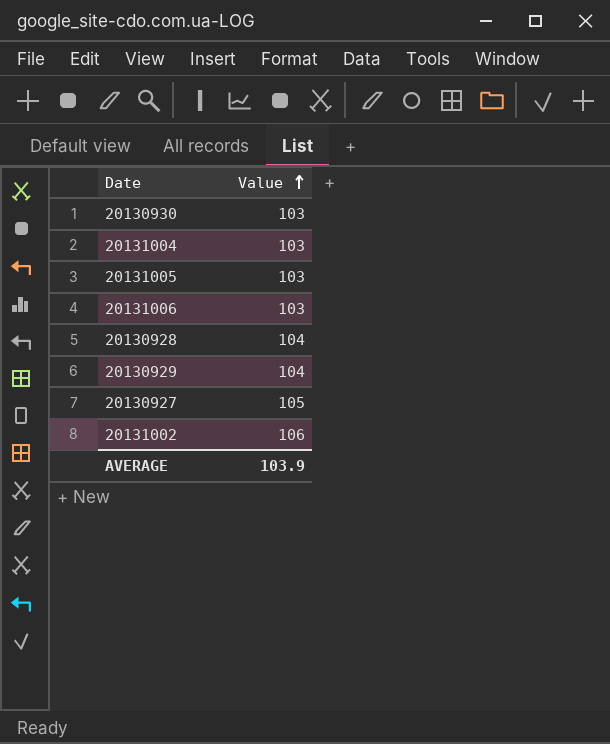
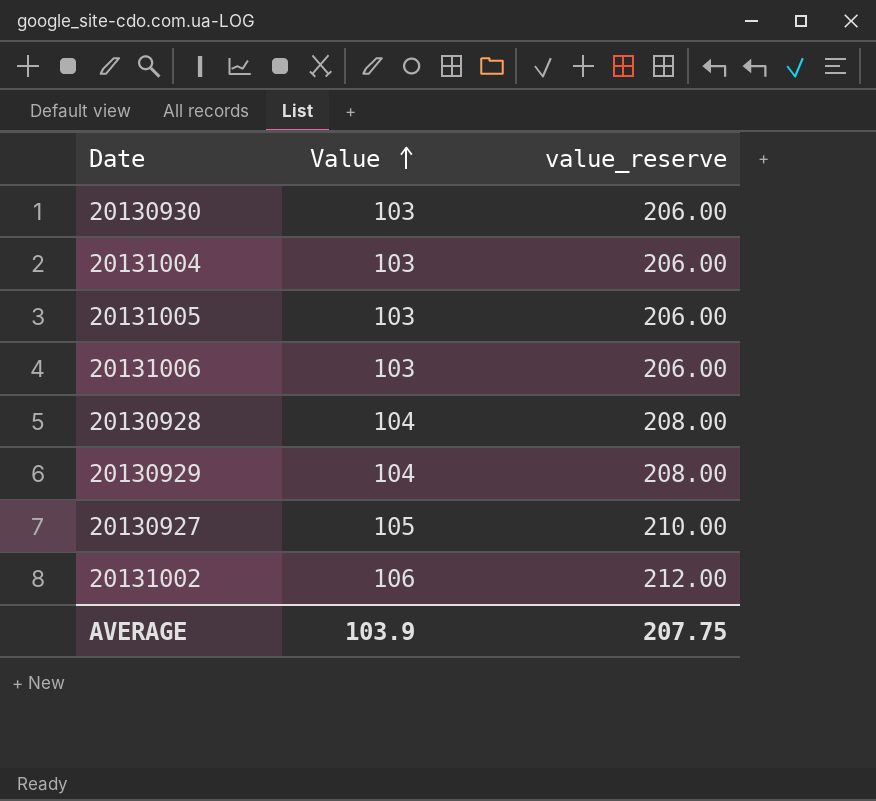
column value_reserve | formula: none -> [Value] * 2

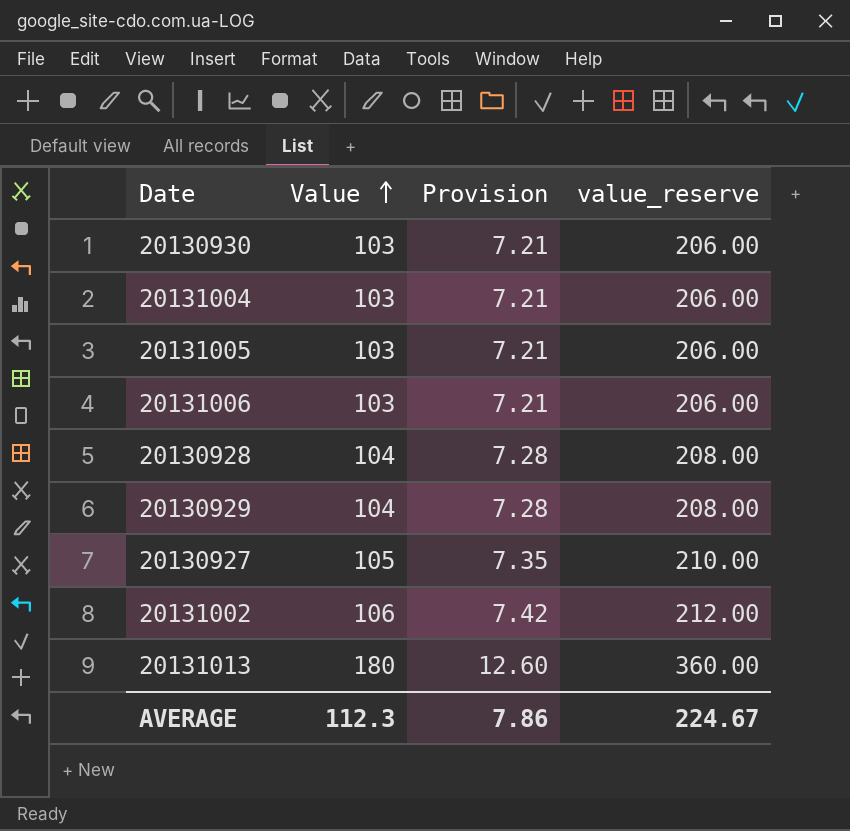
column Provision | formula: none -> [Value] * 0.07
row 20131013: none -> 180 | 12.60 | 360.00
AVERAGE | Value: 103.9 -> 112.3
AVERAGE | value_reserve: 207.75 -> 224.67

